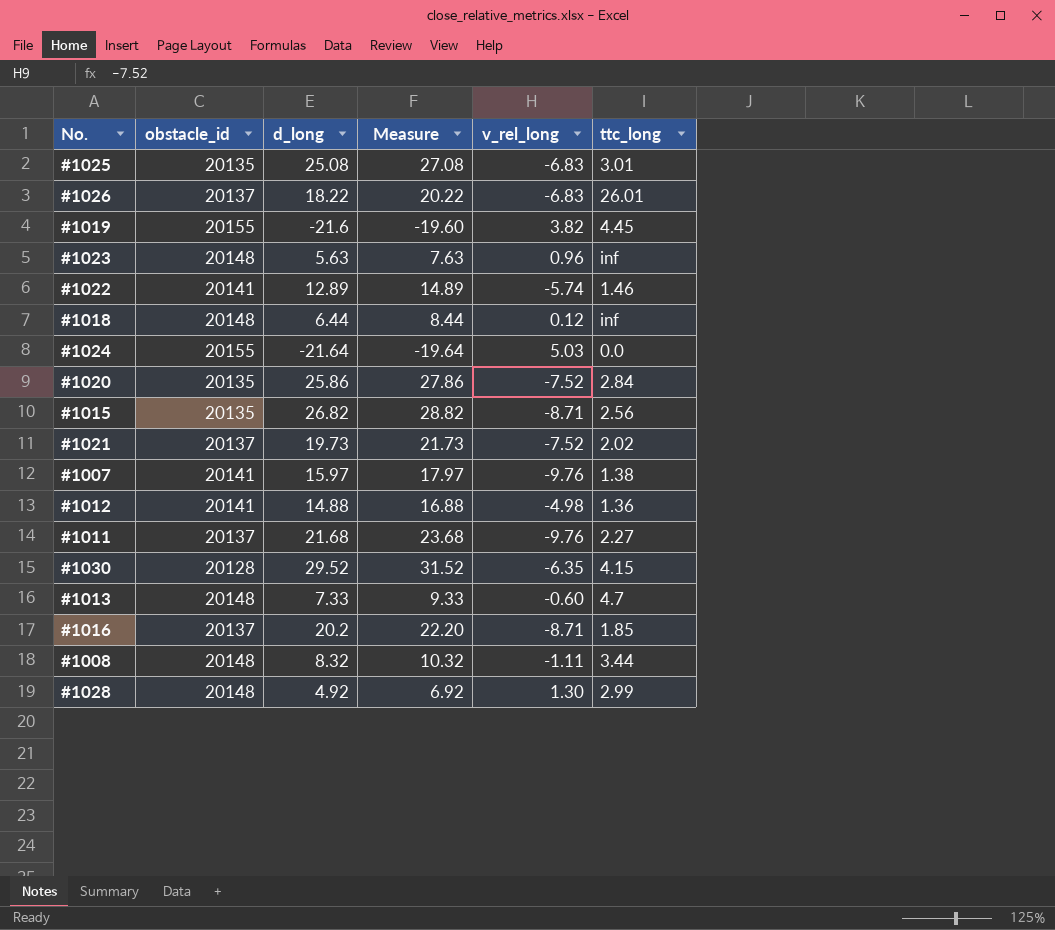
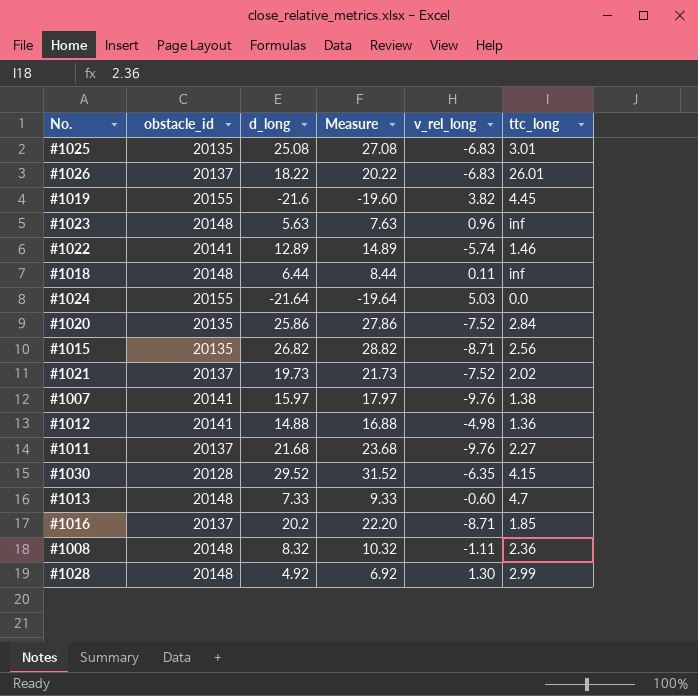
#1018 | v_rel_long: 0.12 -> 0.11
#1008 | ttc_long: 3.44 -> 2.36

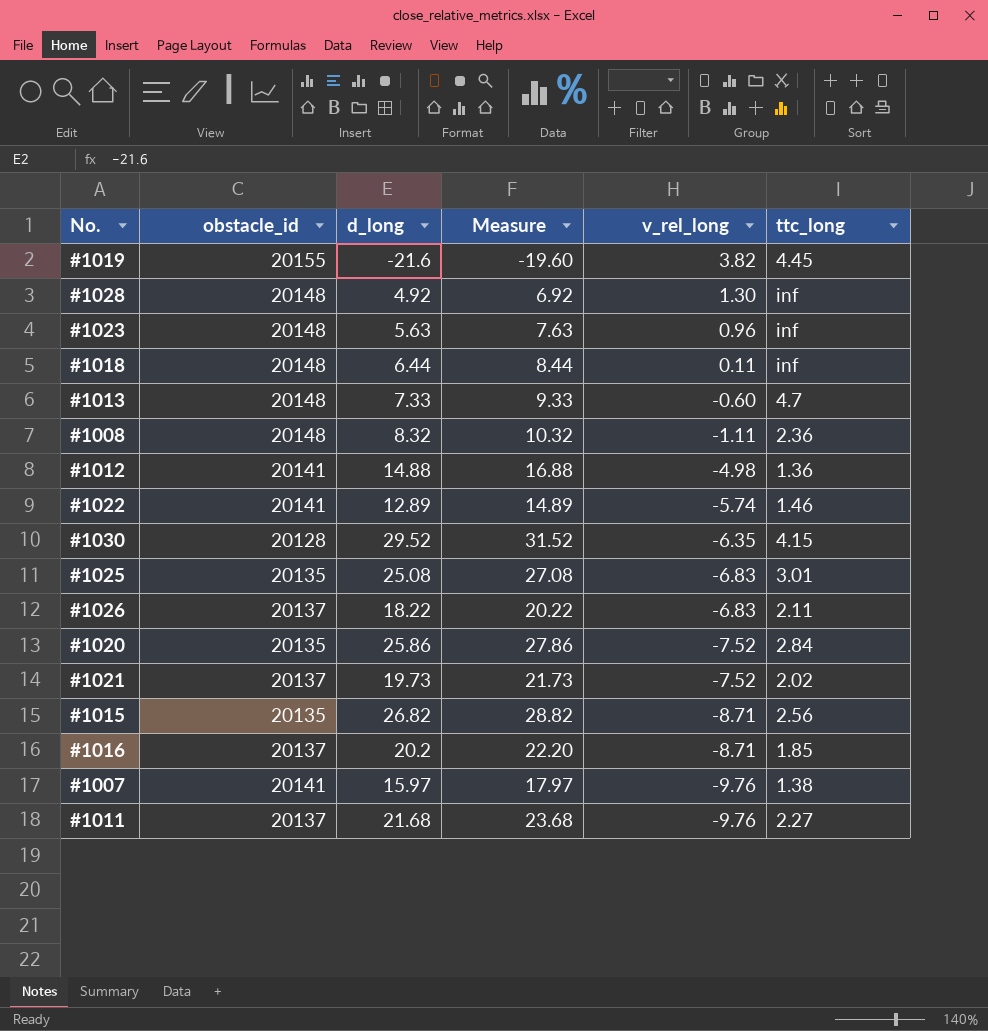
row order: none -> v_rel_long descending
row #1024: 20155 | -21.64 | -19.64 | 5.03 | 0.0 -> none
#1028 | ttc_long: 2.99 -> inf
#1026 | ttc_long: 26.01 -> 2.11

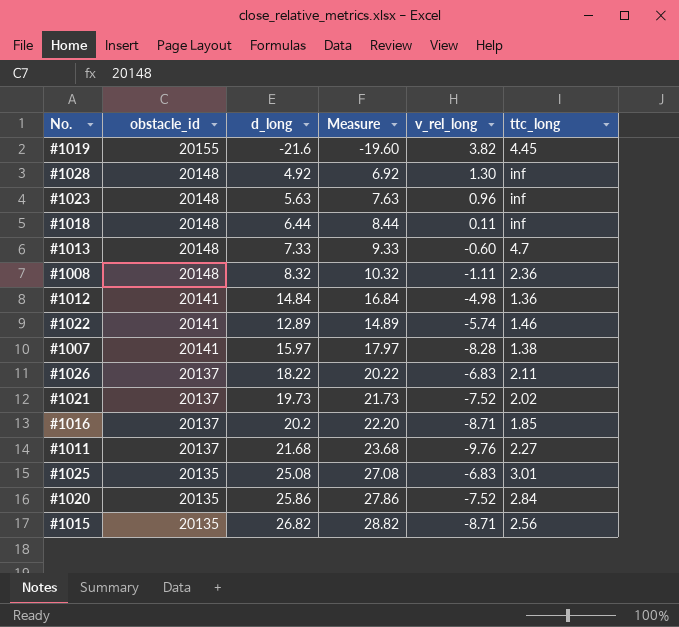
row order: v_rel_long descending -> obstacle_id descending
row #1030: 20128 | 29.52 | 31.52 | -6.35 | 4.15 -> none
#1012 | d_long: 14.88 -> 14.84
#1012 | Measure: 16.88 -> 16.84
#1007 | v_rel_long: -9.76 -> -8.28

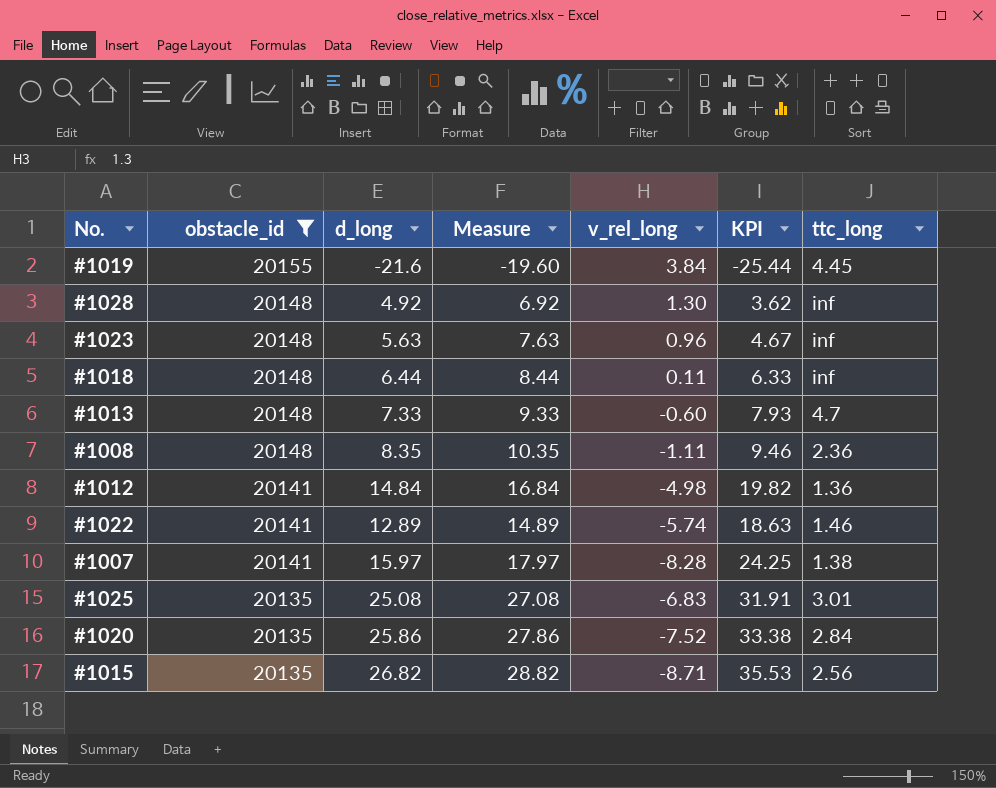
filter: none -> obstacle_id != 20137
column KPI | formula: none -> [d_long] - [v_rel_long]
#1019 | v_rel_long: 3.82 -> 3.84
#1008 | d_long: 8.32 -> 8.35
#1008 | Measure: 10.32 -> 10.35

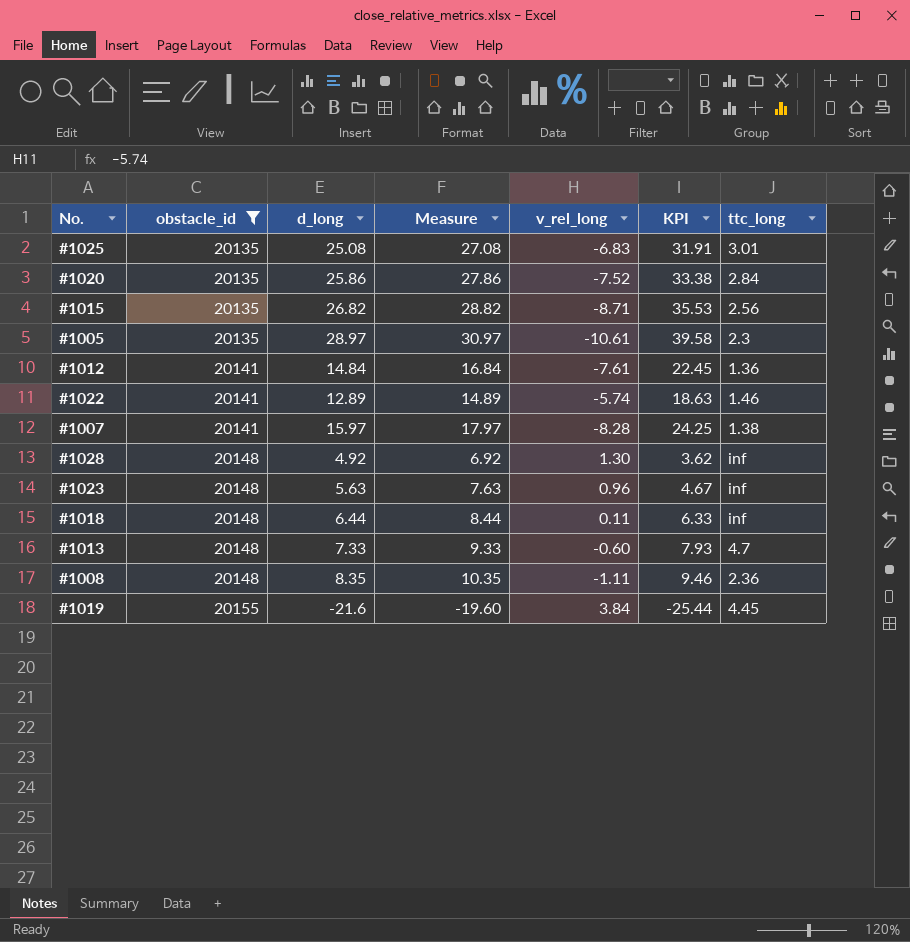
row order: obstacle_id descending -> obstacle_id ascending
row #1005: none -> 20135 | 28.97 | 30.97 | -10.61 | 39.58 | 2.3
#1012 | v_rel_long: -4.98 -> -7.61
#1012 | KPI: 19.82 -> 22.45

